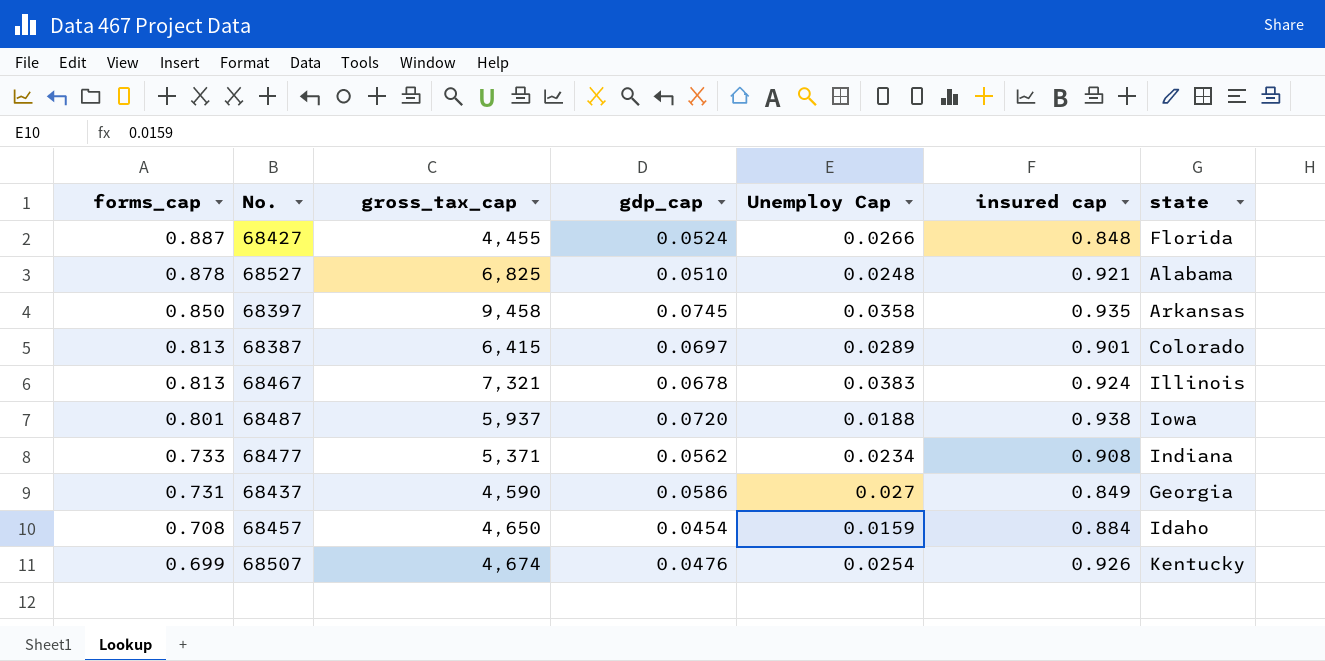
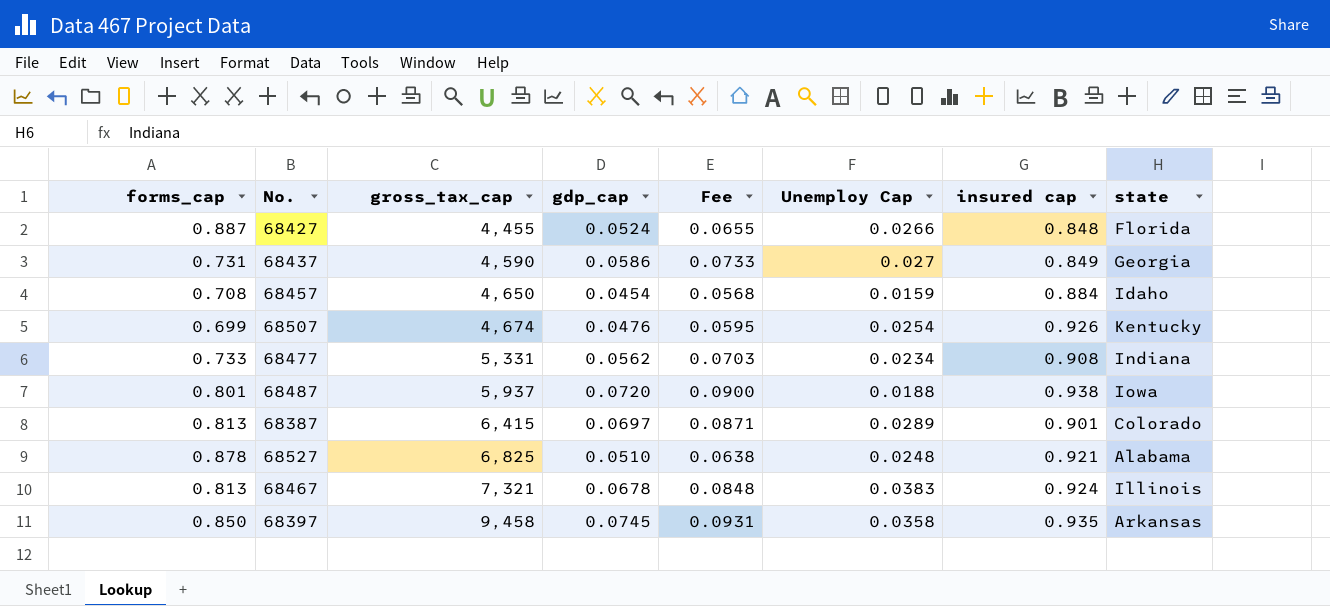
row order: forms_cap descending -> gross_tax_cap ascending
column Fee | formula: none -> [gdp_cap] * 1.25
68477 | gross_tax_cap: 5,371 -> 5,331

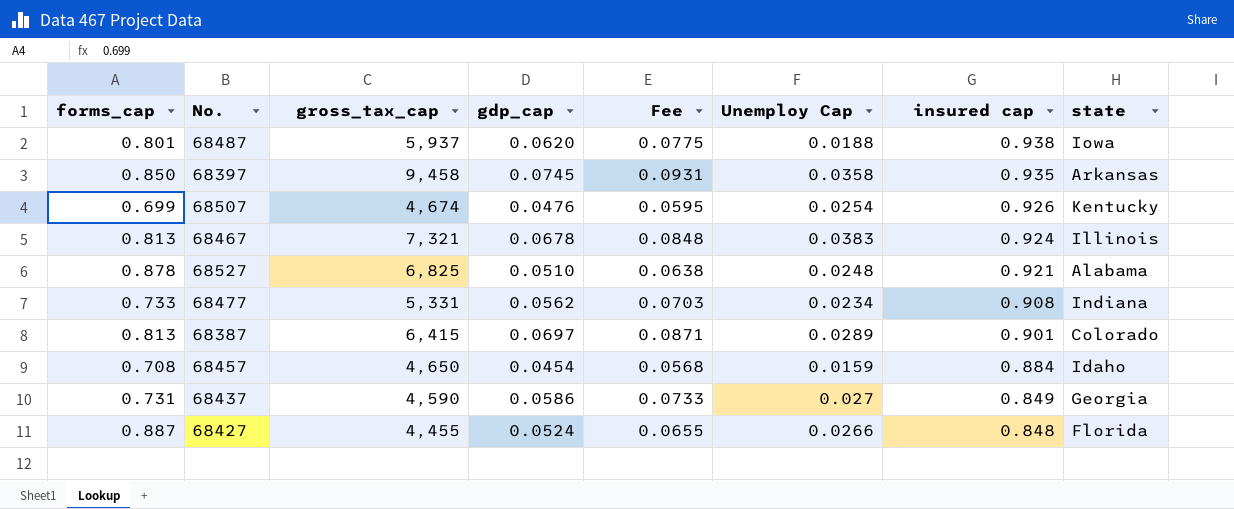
row order: gross_tax_cap ascending -> insured cap descending
68487 | gdp_cap: 0.0720 -> 0.0620
68487 | Fee: 0.0900 -> 0.0775

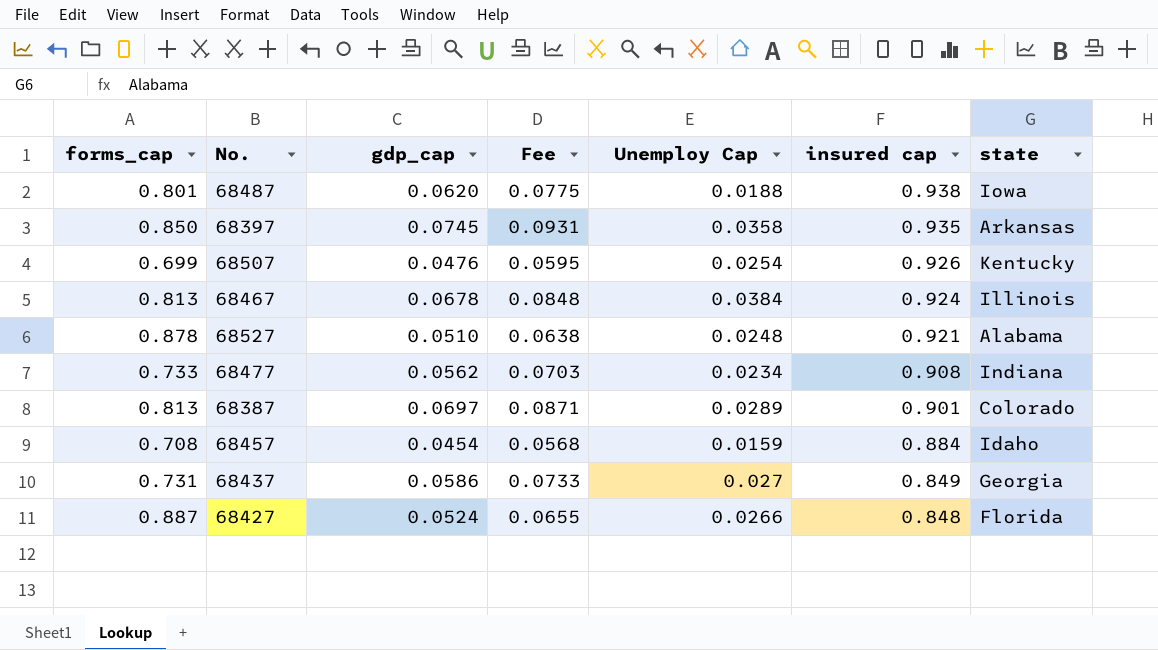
column gross_tax_cap | position: 3 -> none
68467 | Unemploy Cap: 0.0383 -> 0.0384

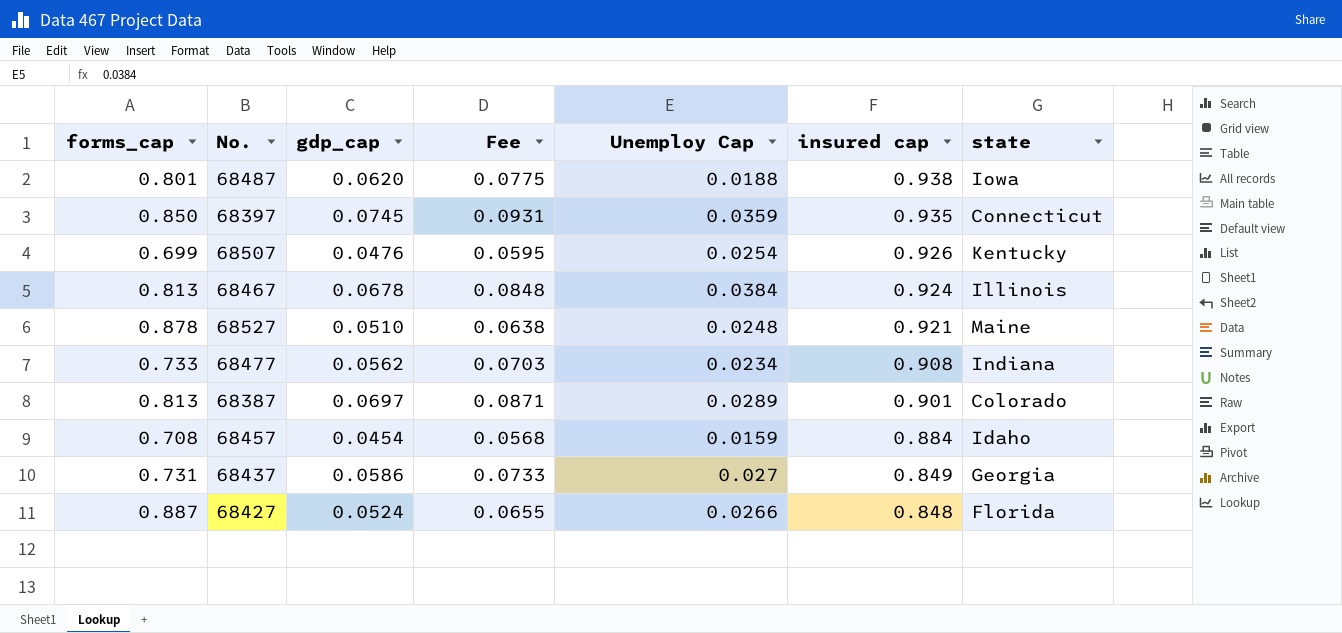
68397 | Unemploy Cap: 0.0358 -> 0.0359
68397 | state: Arkansas -> Connecticut
68527 | state: Alabama -> Maine

